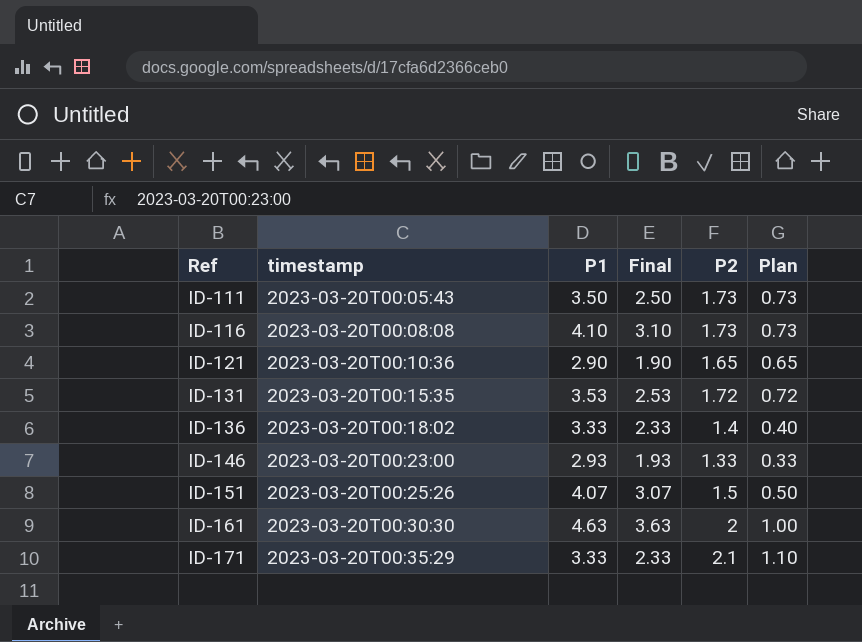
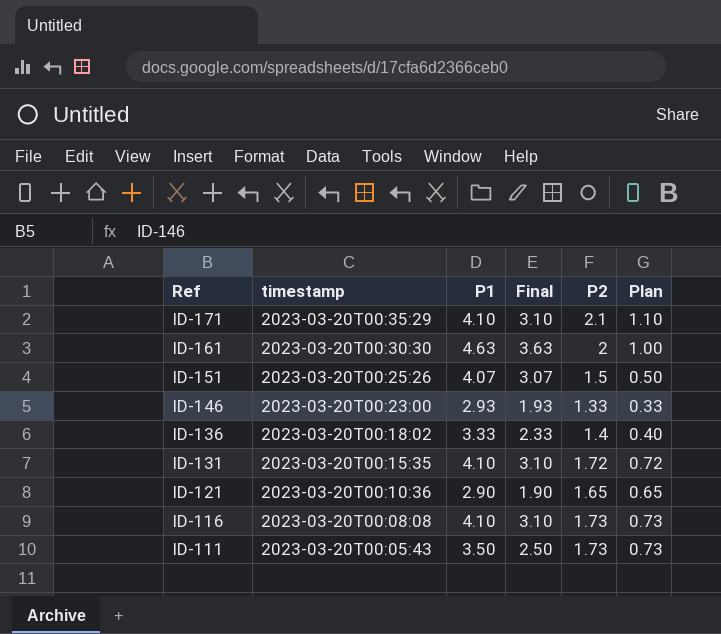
row order: Ref ascending -> Ref descending
ID-171 | P1: 3.33 -> 4.10
ID-171 | Final: 2.33 -> 3.10
ID-131 | P1: 3.53 -> 4.10
ID-131 | Final: 2.53 -> 3.10

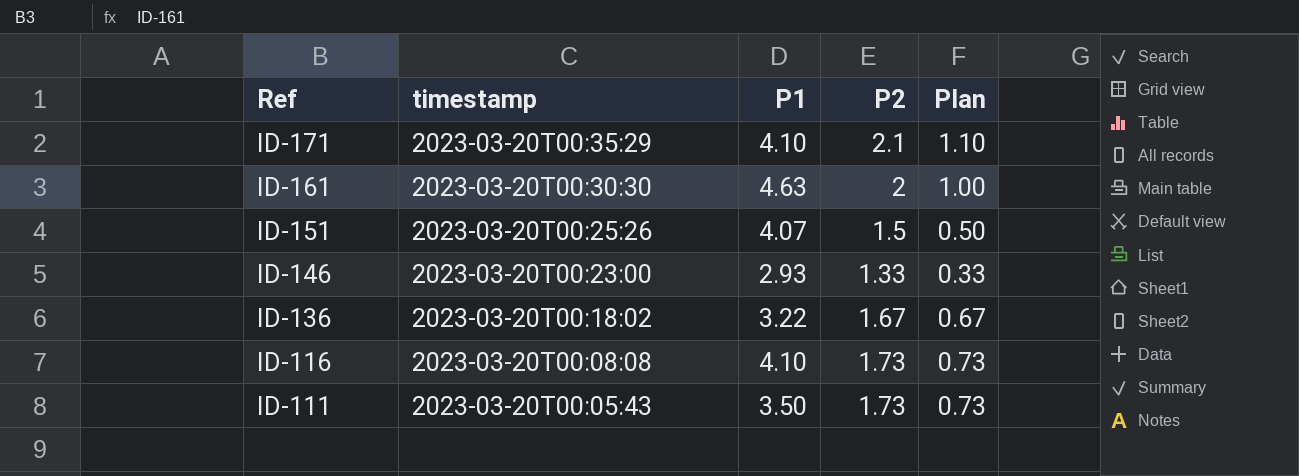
column Final | formula: [P1] - 1 -> none
row ID-131: 2023-03-20T00:15:35 | 4.10 | 3.10 | 1.72 | 0.72 -> none
row ID-121: 2023-03-20T00:10:36 | 2.90 | 1.90 | 1.65 | 0.65 -> none
ID-136 | P1: 3.33 -> 3.22
ID-136 | P2: 1.4 -> 1.67
ID-136 | Plan: 0.40 -> 0.67

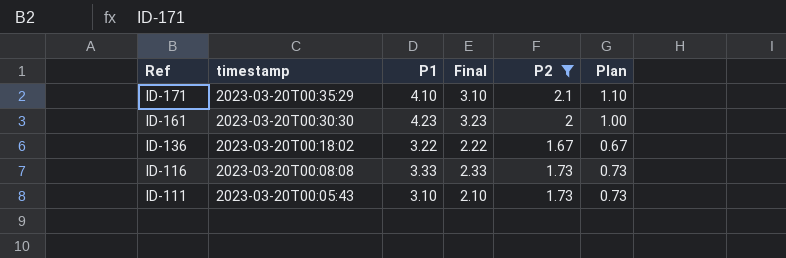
filter: none -> P2 >= 1.67
column Final | formula: none -> [P1] - 1
ID-161 | P1: 4.63 -> 4.23
ID-116 | P1: 4.10 -> 3.33
ID-111 | P1: 3.50 -> 3.10

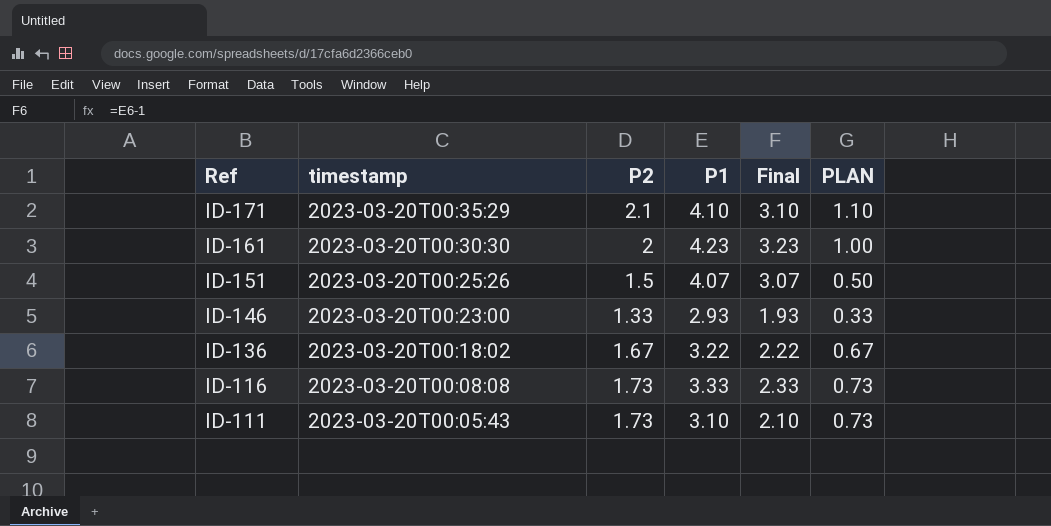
filter: P2 >= 1.67 -> none
column P2 | position: 5 -> 3
column name: Plan -> PLAN

